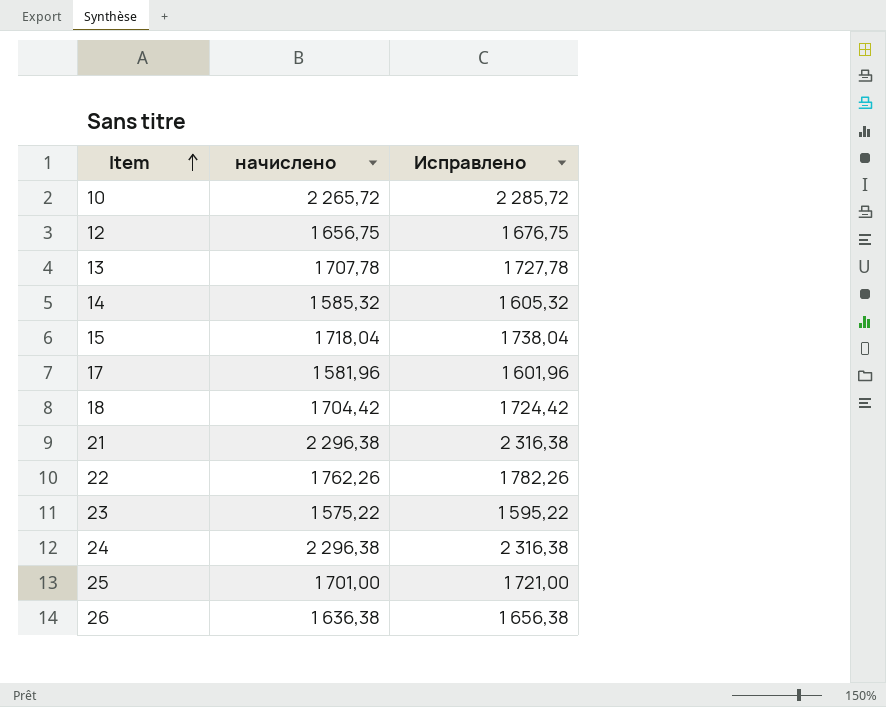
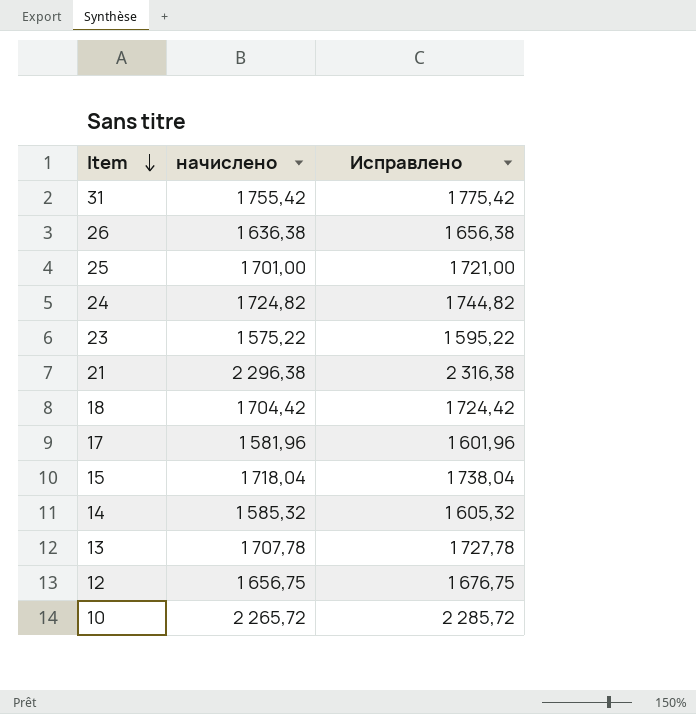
row order: Item ascending -> Item descending
row 22: 1 762,26 | 1 782,26 -> none
row 31: none -> 1 755,42 | 1 775,42
24 | начислено: 2 296,38 -> 1 724,82
24 | Исправлено: 2 316,38 -> 1 744,82

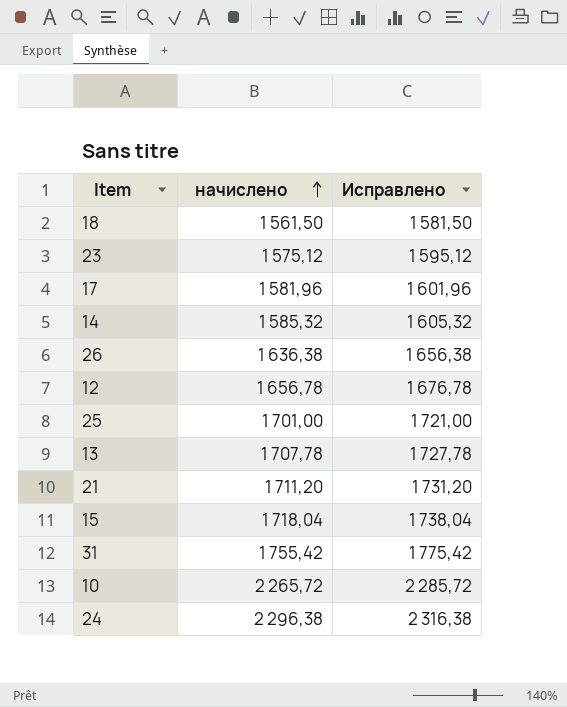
row order: Item descending -> начислено ascending
18 | начислено: 1 704,42 -> 1 561,50
18 | Исправлено: 1 724,42 -> 1 581,50
23 | начислено: 1 575,22 -> 1 575,12
23 | Исправлено: 1 595,22 -> 1 595,12
12 | начислено: 1 656,75 -> 1 656,78
12 | Исправлено: 1 676,75 -> 1 676,78
21 | начислено: 2 296,38 -> 1 711,20
21 | Исправлено: 2 316,38 -> 1 731,20
24 | начислено: 1 724,82 -> 2 296,38
24 | Исправлено: 1 744,82 -> 2 316,38

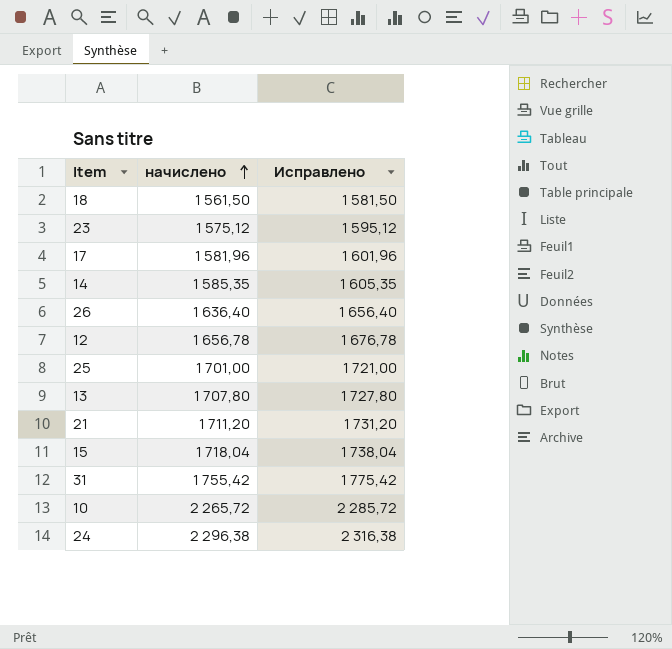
14 | начислено: 1 585,32 -> 1 585,35
14 | Исправлено: 1 605,32 -> 1 605,35
26 | начислено: 1 636,38 -> 1 636,40
26 | Исправлено: 1 656,38 -> 1 656,40
13 | начислено: 1 707,78 -> 1 707,80
13 | Исправлено: 1 727,78 -> 1 727,80

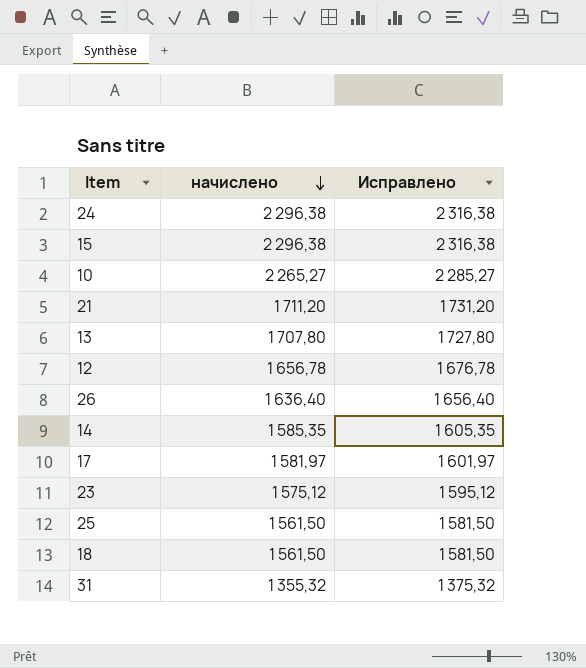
row order: начислено ascending -> начислено descending
15 | начислено: 1 718,04 -> 2 296,38
15 | Исправлено: 1 738,04 -> 2 316,38
10 | начислено: 2 265,72 -> 2 265,27
10 | Исправлено: 2 285,72 -> 2 285,27
17 | начислено: 1 581,96 -> 1 581,97
17 | Исправлено: 1 601,96 -> 1 601,97
25 | начислено: 1 701,00 -> 1 561,50
25 | Исправлено: 1 721,00 -> 1 581,50
31 | начислено: 1 755,42 -> 1 355,32
31 | Исправлено: 1 775,42 -> 1 375,32

